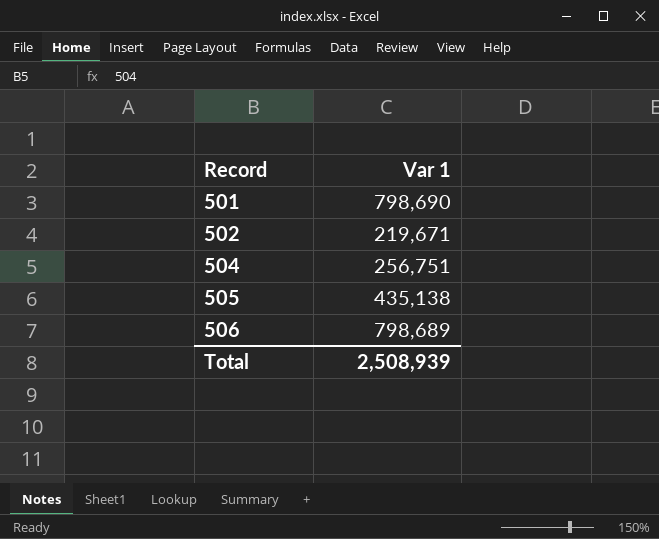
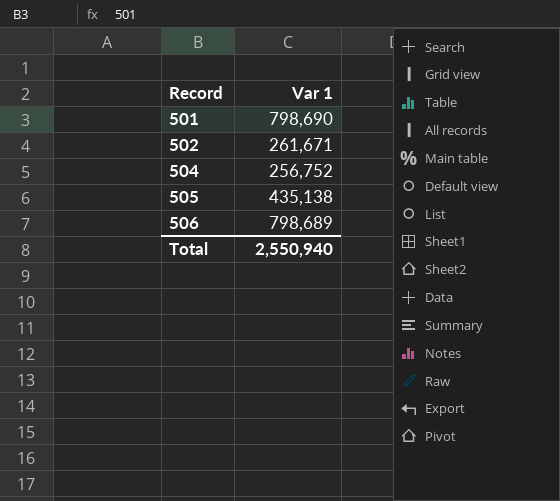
502 | Var 1: 219,671 -> 261,671
504 | Var 1: 256,751 -> 256,752
Total | Var 1: 2,508,939 -> 2,550,940

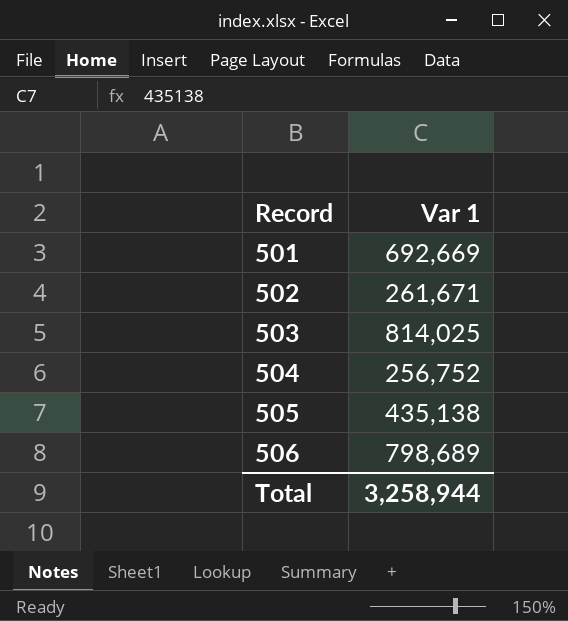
501 | Var 1: 798,690 -> 692,669
row 503: none -> 814,025
Total | Var 1: 2,550,940 -> 3,258,944

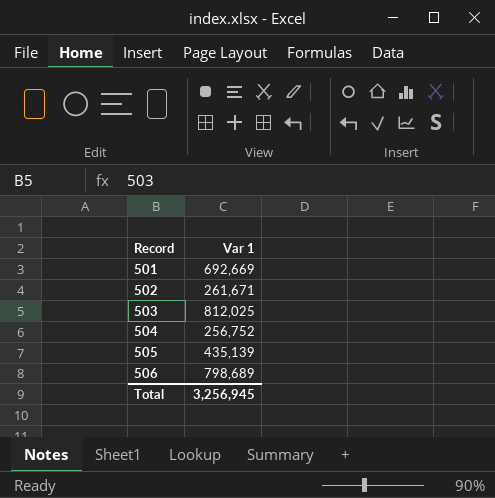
503 | Var 1: 814,025 -> 812,025
505 | Var 1: 435,138 -> 435,139
Total | Var 1: 3,258,944 -> 3,256,945

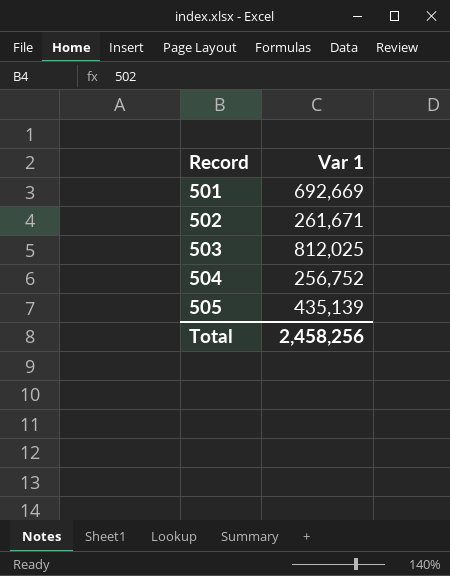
row 506: 798,689 -> none
Total | Var 1: 3,256,945 -> 2,458,256

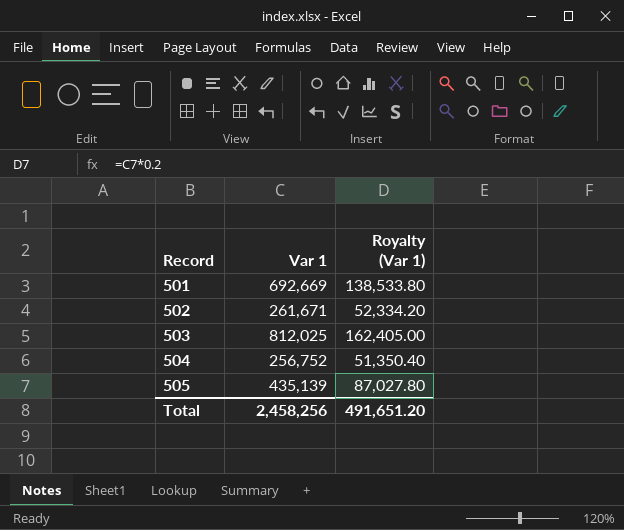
column Royalty (Var 1) | formula: none -> [Var 1] * 0.2

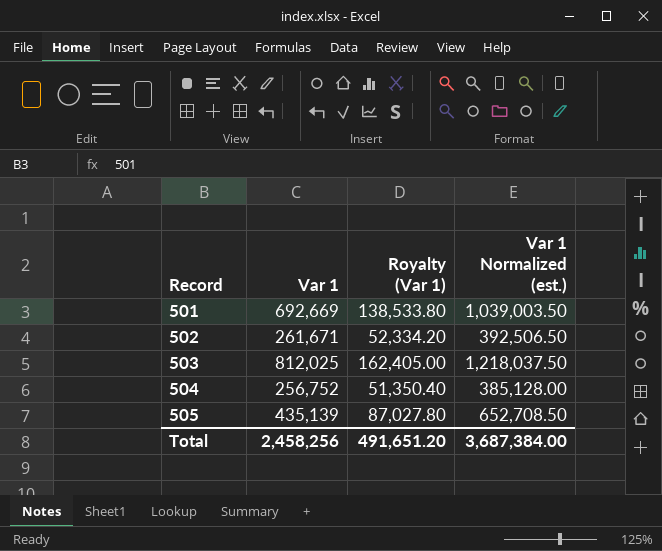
column Var 1 Normalized (est.) | formula: none -> [Var 1] * 1.5

